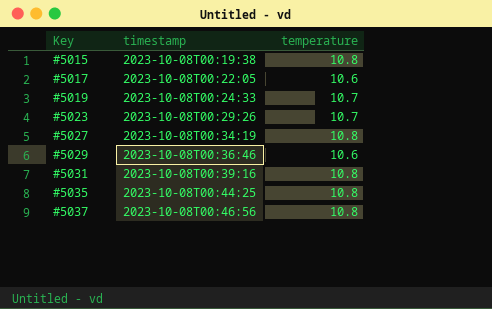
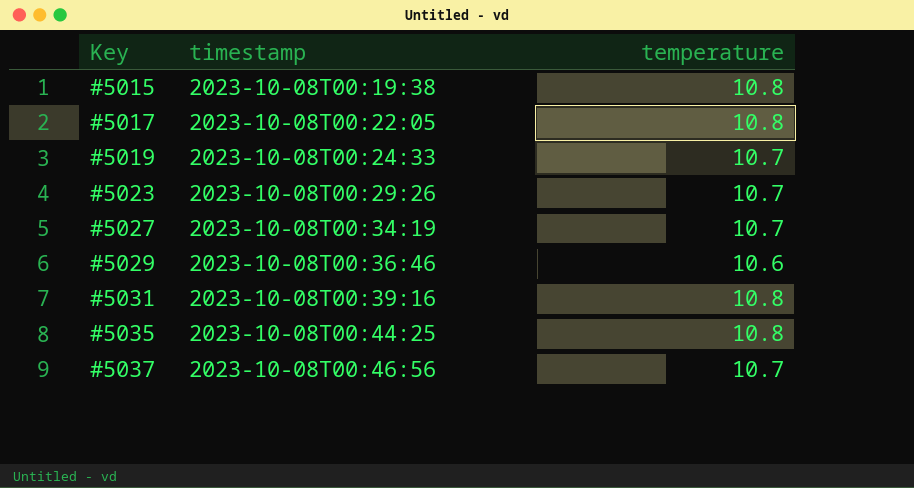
#5017 | temperature: 10.6 -> 10.8
#5027 | temperature: 10.8 -> 10.7
#5037 | temperature: 10.8 -> 10.7

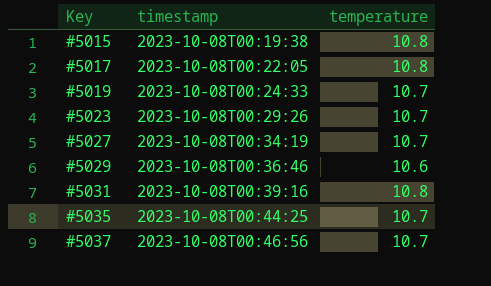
#5035 | temperature: 10.8 -> 10.7

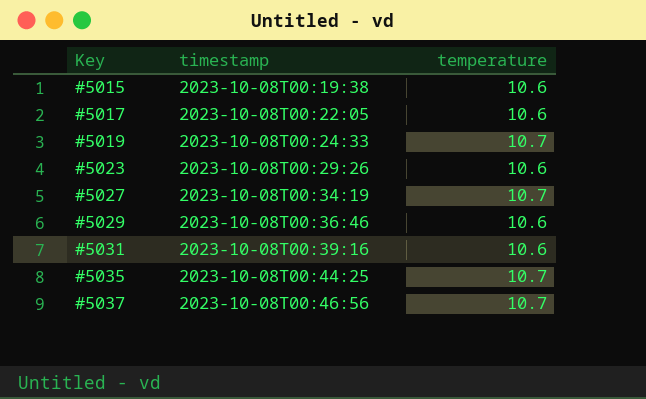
#5015 | temperature: 10.8 -> 10.6
#5017 | temperature: 10.8 -> 10.6
#5023 | temperature: 10.7 -> 10.6
#5031 | temperature: 10.8 -> 10.6

